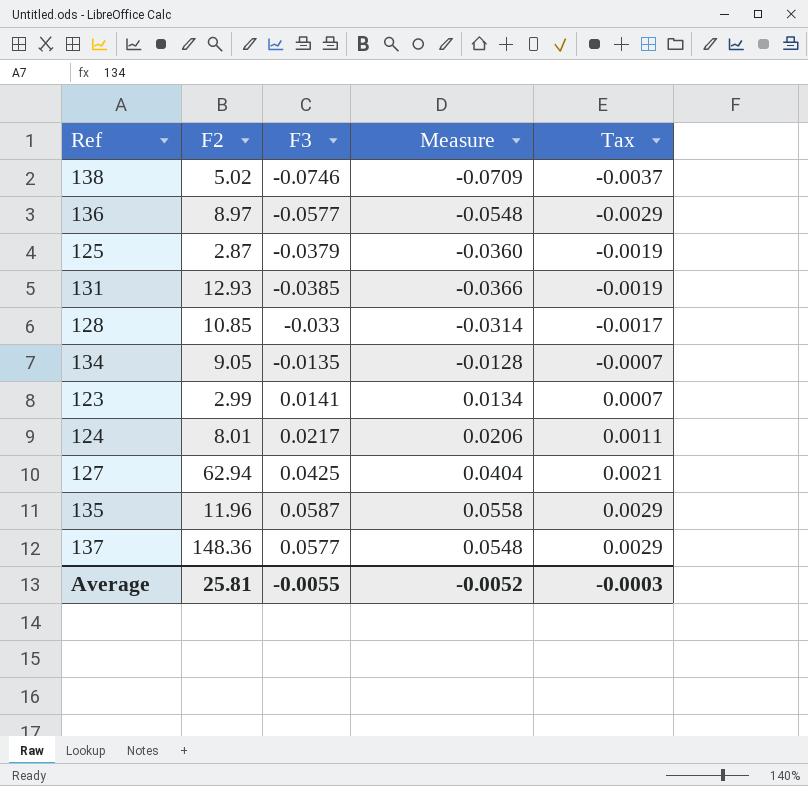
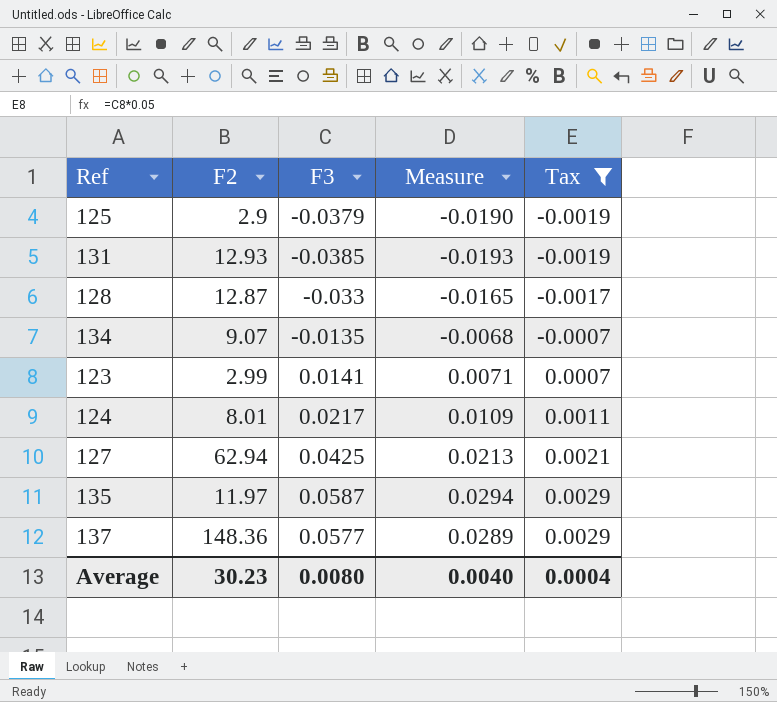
filter: none -> Tax >= -0.0019
column Measure | formula: [F3] * 0.95 -> [F3] * 0.5
125 | F2: 2.87 -> 2.9
128 | F2: 10.85 -> 12.87
134 | F2: 9.05 -> 9.07
135 | F2: 11.96 -> 11.97
Average | F2: 25.81 -> 30.23
Average | F3: -0.0055 -> 0.0080
Average | Measure: -0.0052 -> 0.0040
Average | Tax: -0.0003 -> 0.0004

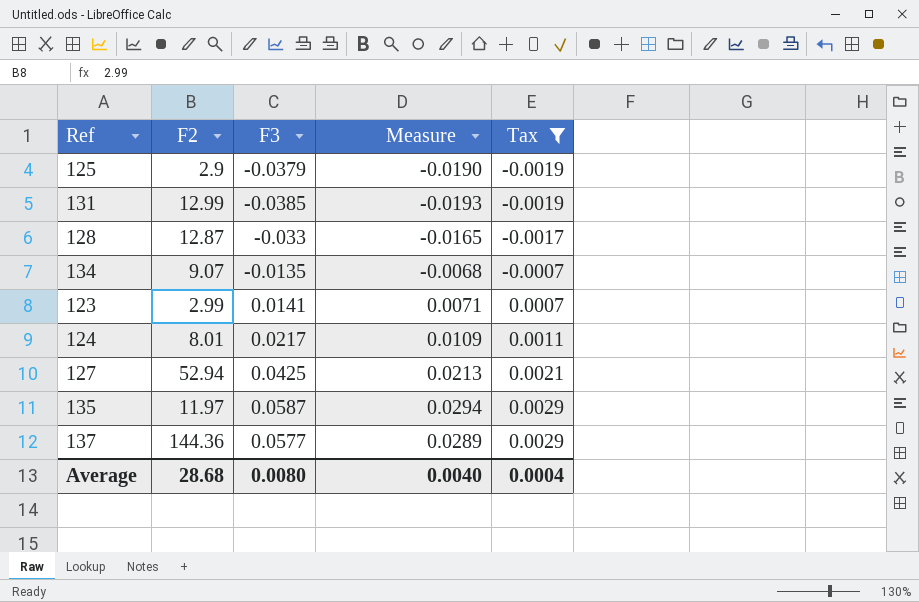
131 | F2: 12.93 -> 12.99
127 | F2: 62.94 -> 52.94
137 | F2: 148.36 -> 144.36
Average | F2: 30.23 -> 28.68

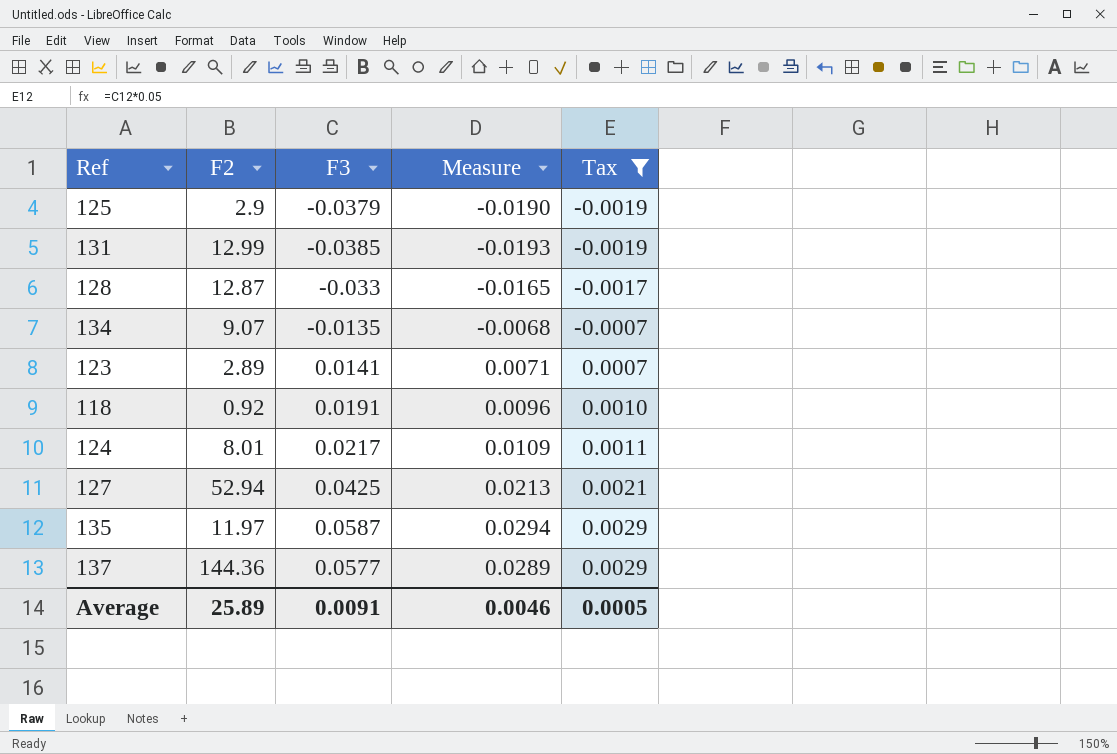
123 | F2: 2.99 -> 2.89
row 118: none -> 0.92 | 0.0191 | 0.0096 | 0.0010
Average | F2: 28.68 -> 25.89
Average | F3: 0.0080 -> 0.0091
Average | Measure: 0.0040 -> 0.0046
Average | Tax: 0.0004 -> 0.0005

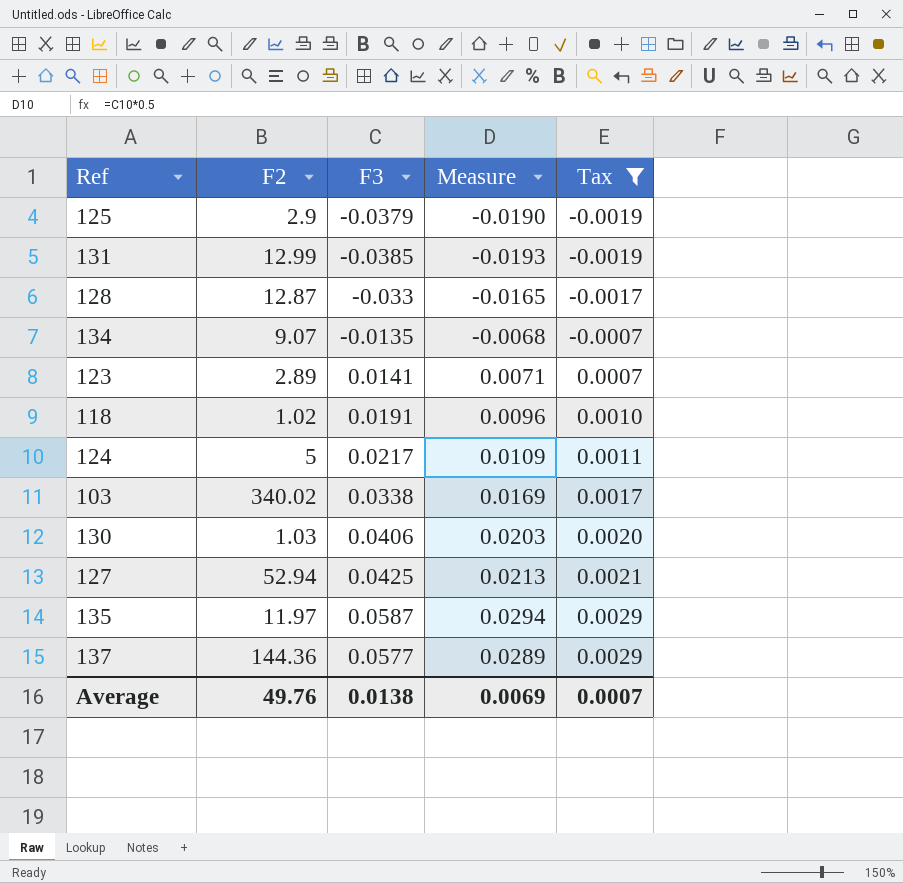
118 | F2: 0.92 -> 1.02
124 | F2: 8.01 -> 5
row 103: none -> 340.02 | 0.0338 | 0.0169 | 0.0017
row 130: none -> 1.03 | 0.0406 | 0.0203 | 0.0020
Average | F2: 25.89 -> 49.76
Average | F3: 0.0091 -> 0.0138
Average | Measure: 0.0046 -> 0.0069
Average | Tax: 0.0005 -> 0.0007

